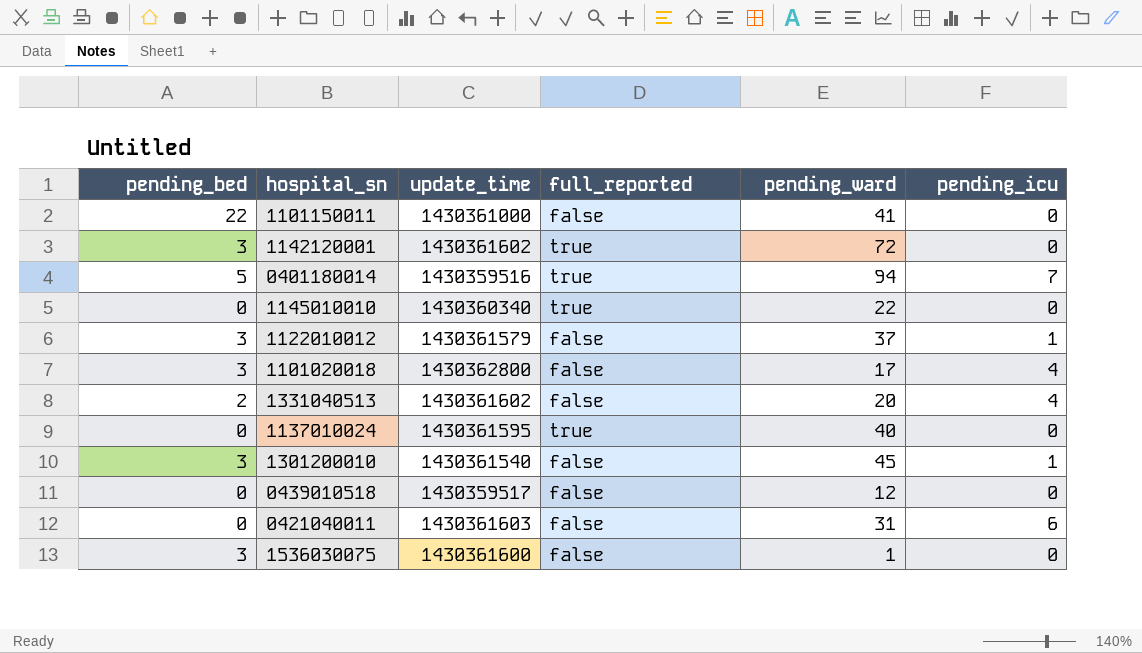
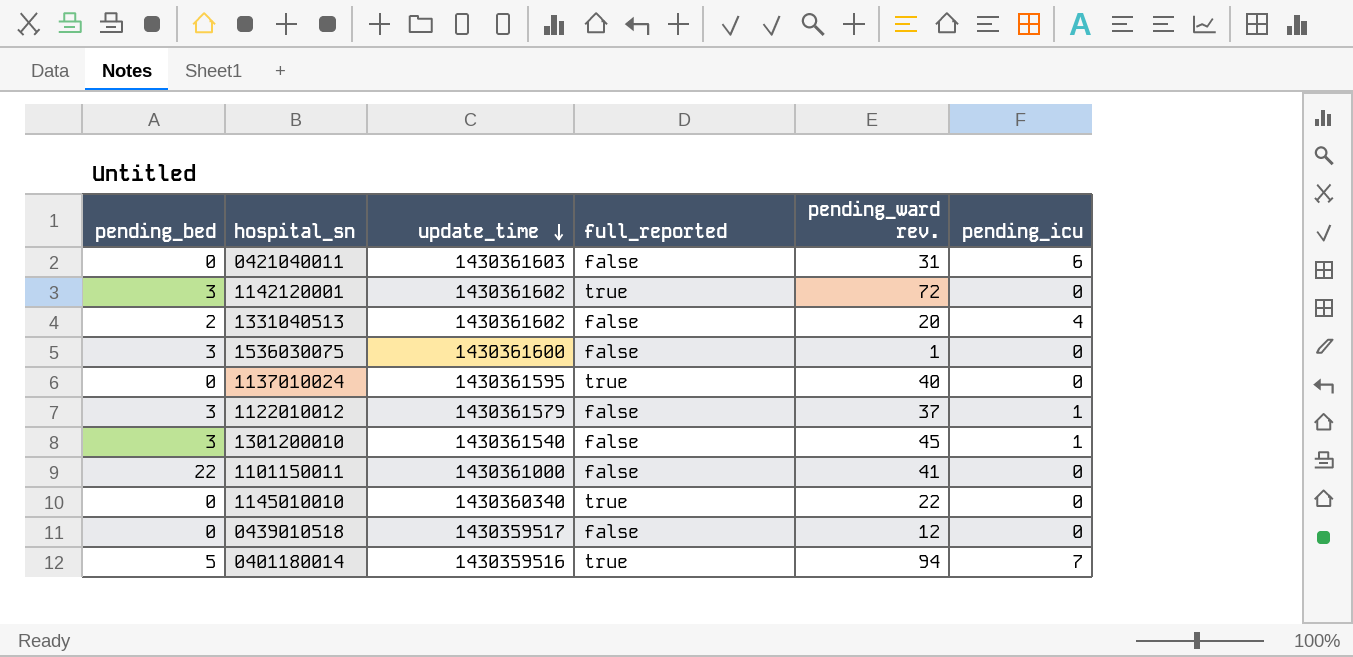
row order: none -> update_time descending
column name: pending_ward -> pending_ward rev.
row 1101020018: 3 | 1430362800 | false | 17 | 4 -> none

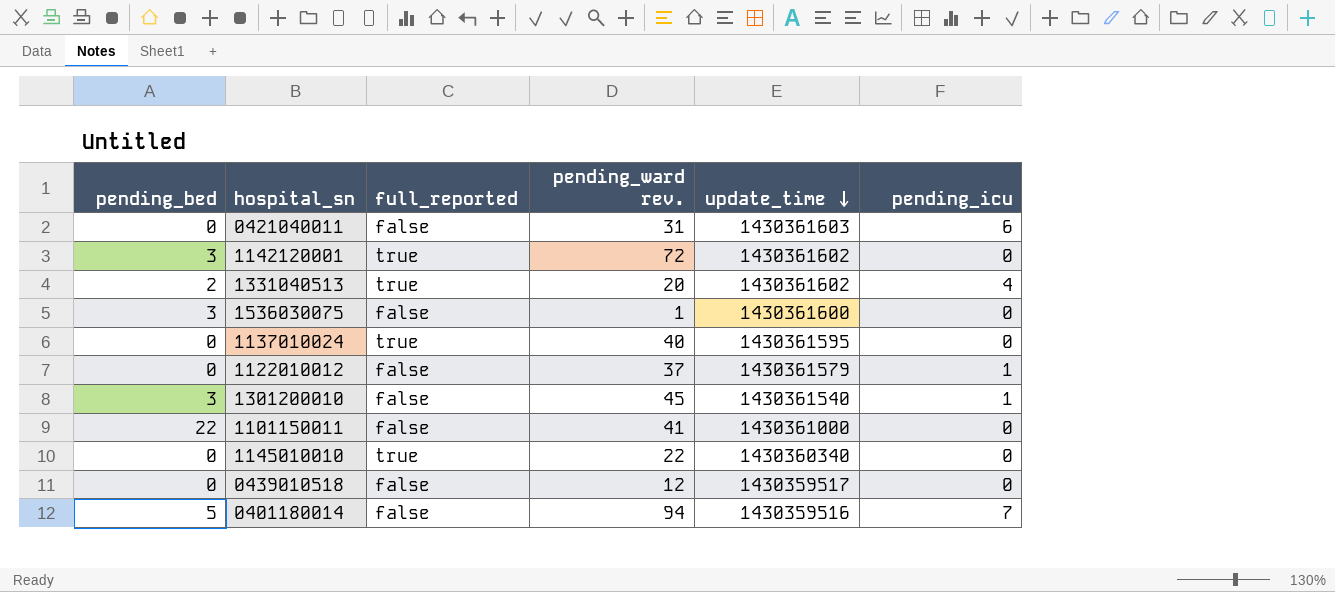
column update_time | position: 3 -> 5
1331040513 | full_reported: false -> true
1122010012 | pending_bed: 3 -> 0
0401180014 | full_reported: true -> false

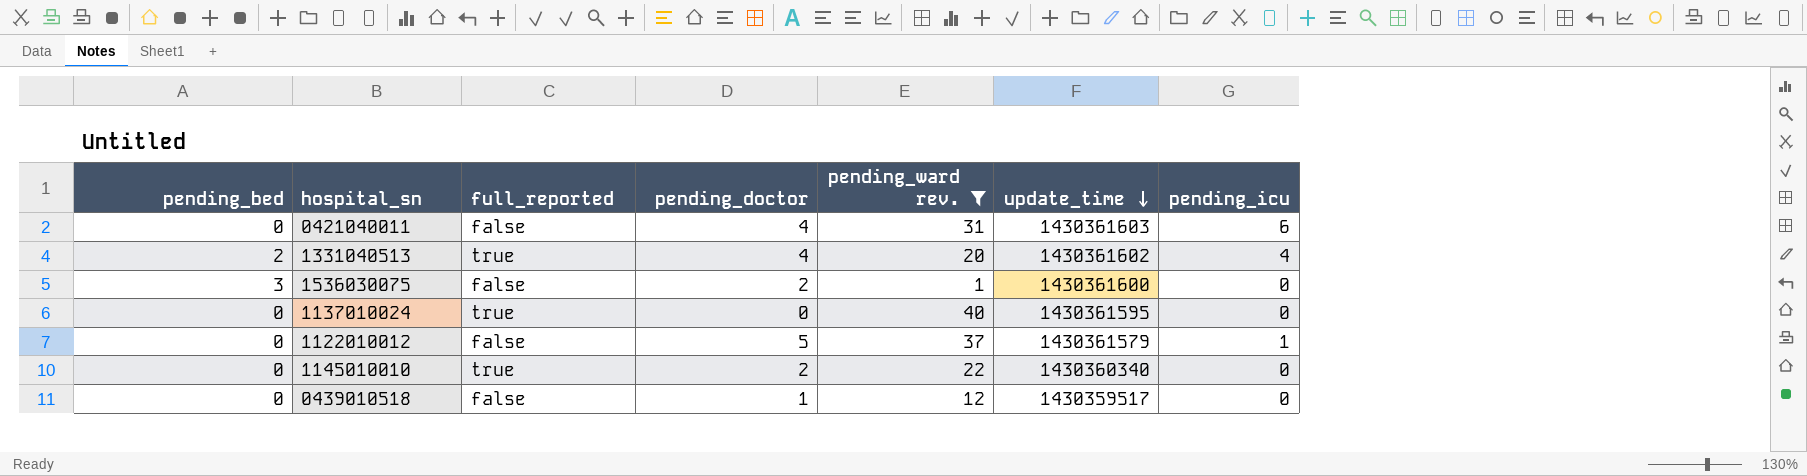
filter: none -> pending_ward rev. <= 40
column pending_doctor | position: none -> 4

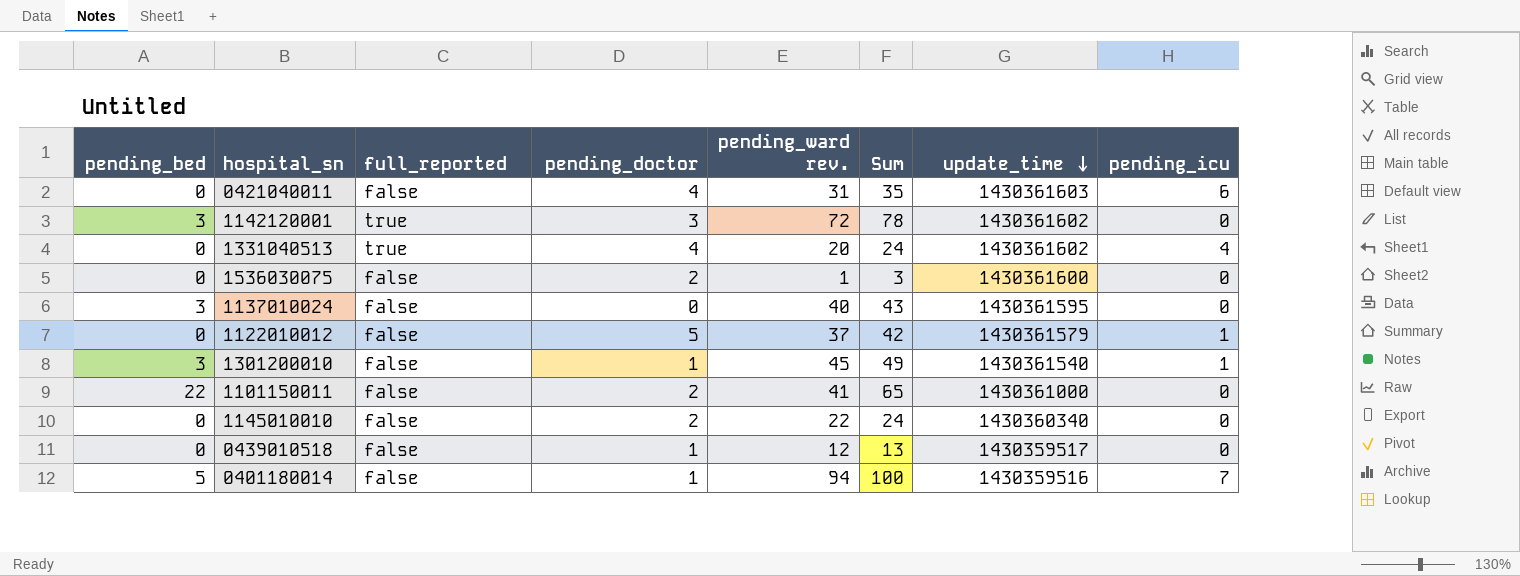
filter: pending_ward rev. <= 40 -> none
column Sum | formula: none -> [pending_bed] + [pending_doctor] + [pending_ward rev.]
1331040513 | pending_bed: 2 -> 0
1536030075 | pending_bed: 3 -> 0
1137010024 | pending_bed: 0 -> 3
1137010024 | full_reported: true -> false
1145010010 | full_reported: true -> false

